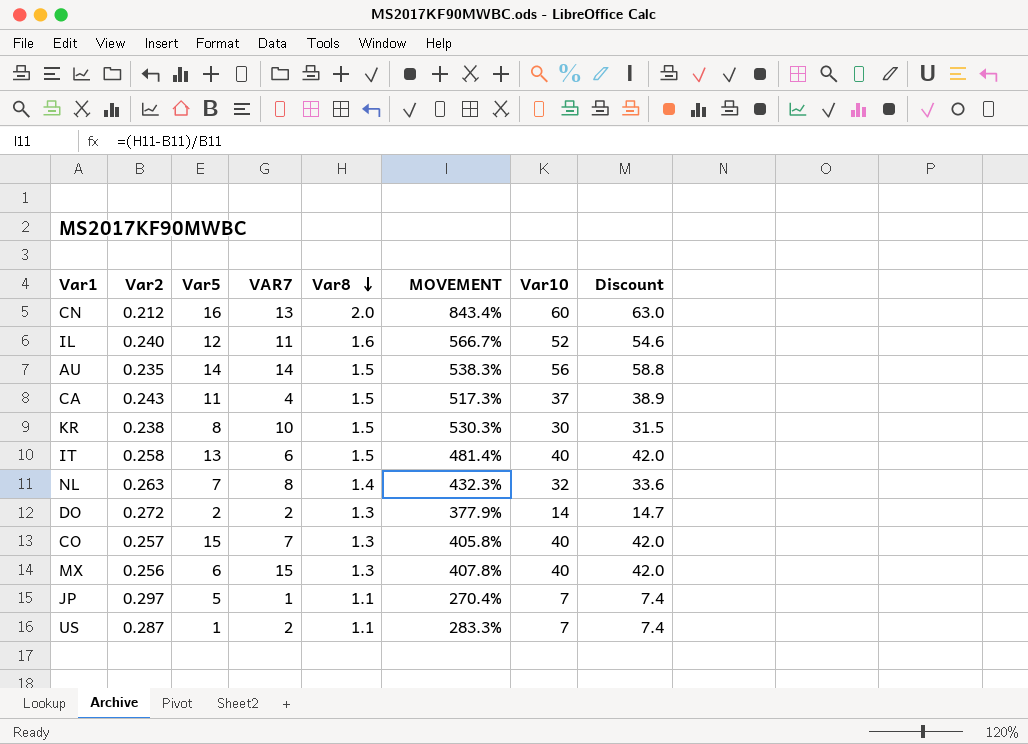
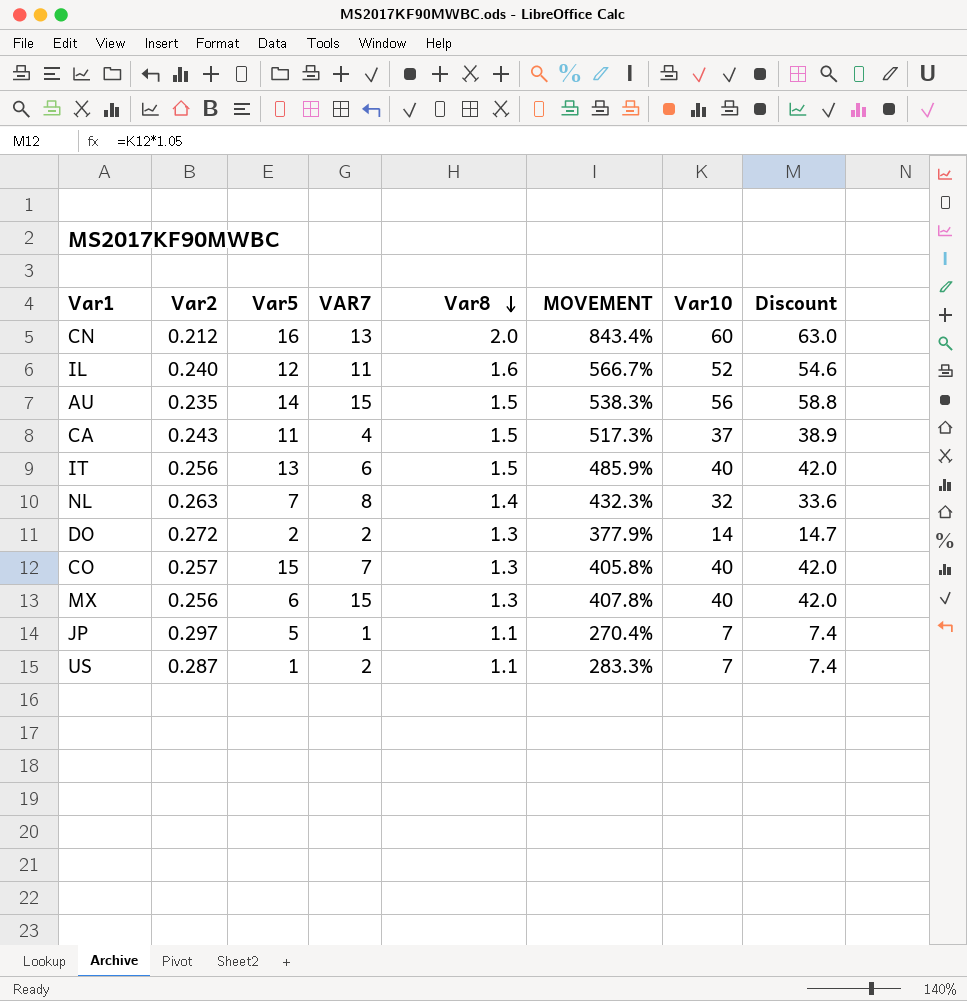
row KR: 0.238 | 8 | 10 | 1.5 | 530.3% | 30 | 31.5 -> none
AU | VAR7: 14 -> 15
IT | Var2: 0.258 -> 0.256
IT | MOVEMENT: 481.4% -> 485.9%

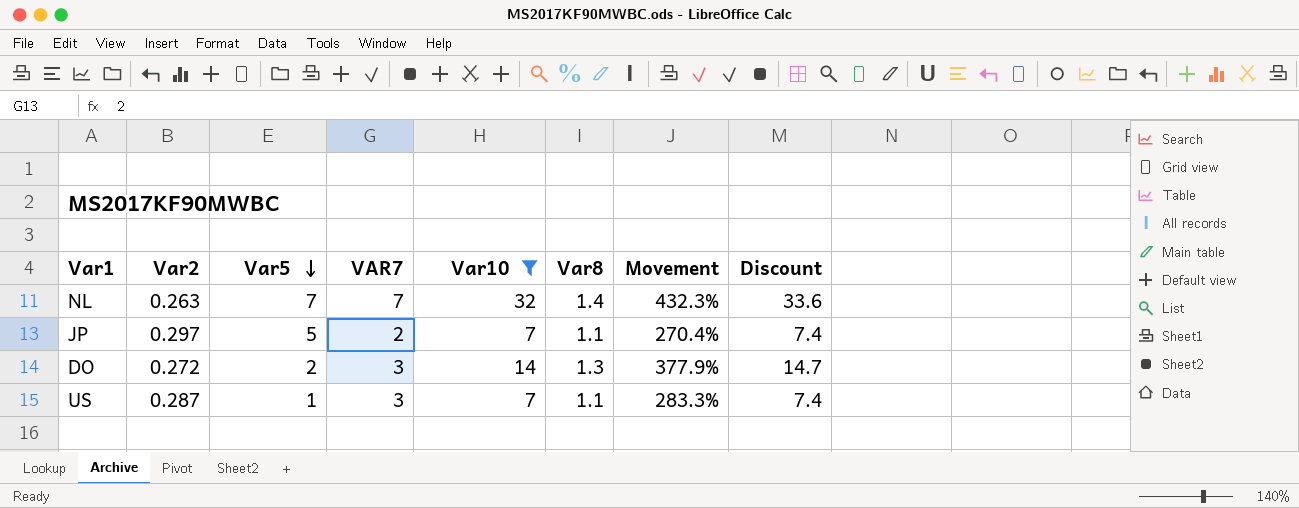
filter: none -> Var10 <= 32
row order: Var8 descending -> Var5 descending
column Var10 | position: 7 -> 5
column name: MOVEMENT -> Movement
NL | VAR7: 8 -> 7
JP | VAR7: 1 -> 2
DO | VAR7: 2 -> 3
US | VAR7: 2 -> 3

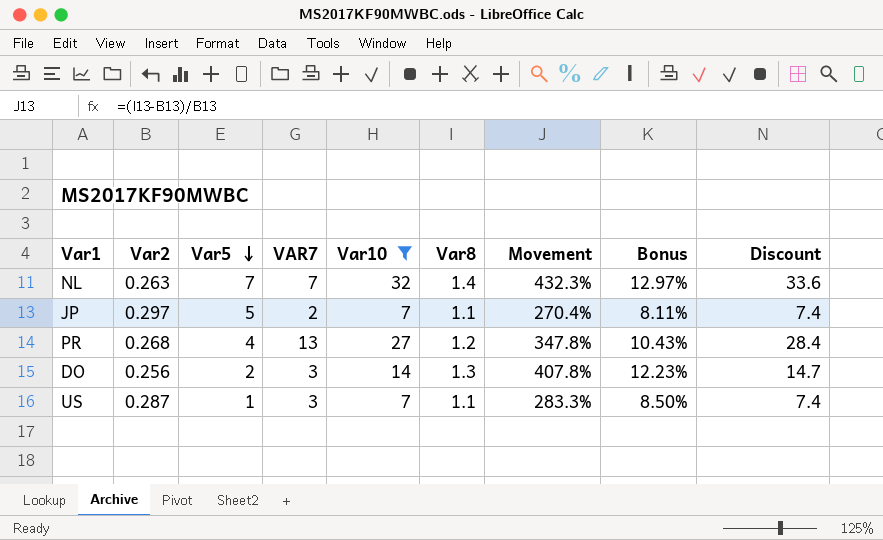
column Bonus | formula: none -> [Movement] * 0.03
row PR: none -> 0.268 | 4 | 13 | 27 | 1.2 | 347.8% | 10.43% | 28.4
DO | Var2: 0.272 -> 0.256
DO | Movement: 377.9% -> 407.8%

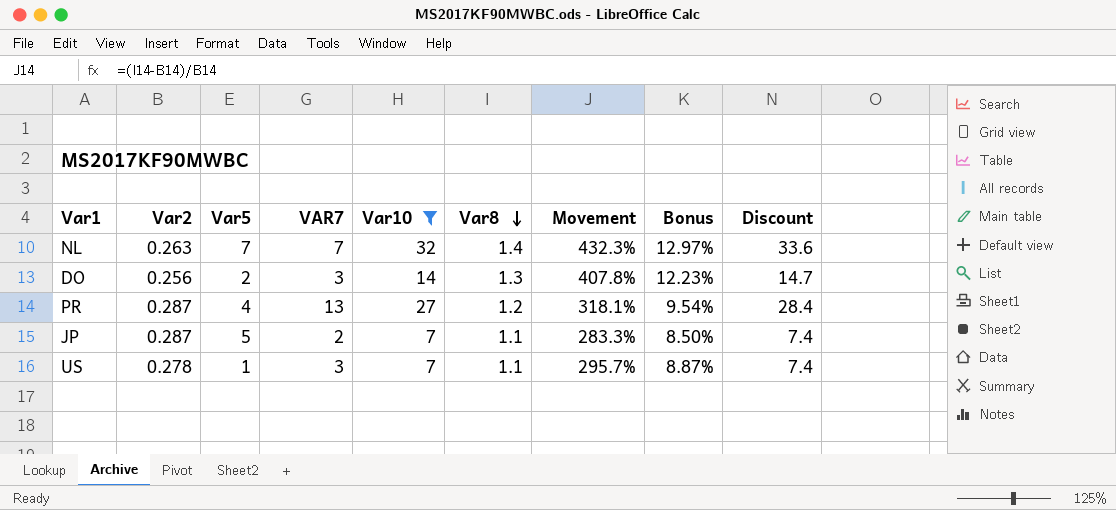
row order: Var5 descending -> Var8 descending
PR | Var2: 0.268 -> 0.287
PR | Movement: 347.8% -> 318.1%
PR | Bonus: 10.43% -> 9.54%
JP | Var2: 0.297 -> 0.287
JP | Movement: 270.4% -> 283.3%
JP | Bonus: 8.11% -> 8.50%
US | Var2: 0.287 -> 0.278
US | Movement: 283.3% -> 295.7%
US | Bonus: 8.50% -> 8.87%

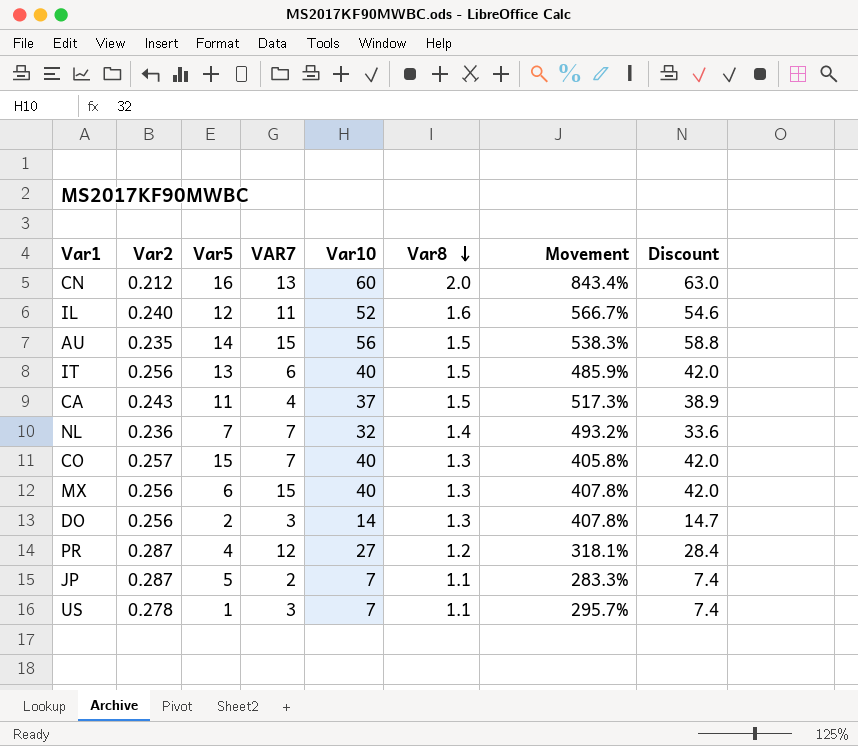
filter: Var10 <= 32 -> none
column Bonus | formula: [Movement] * 0.03 -> none
NL | Var2: 0.263 -> 0.236
NL | Movement: 432.3% -> 493.2%
PR | VAR7: 13 -> 12

